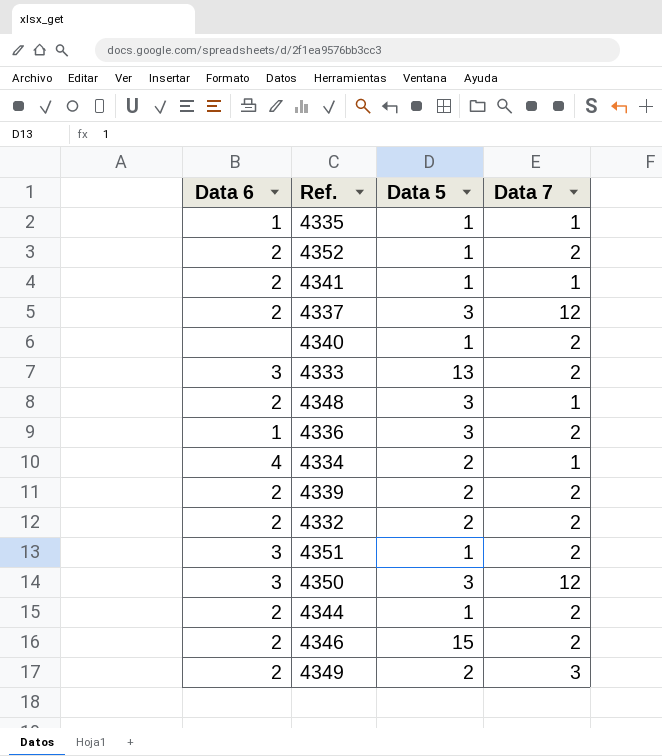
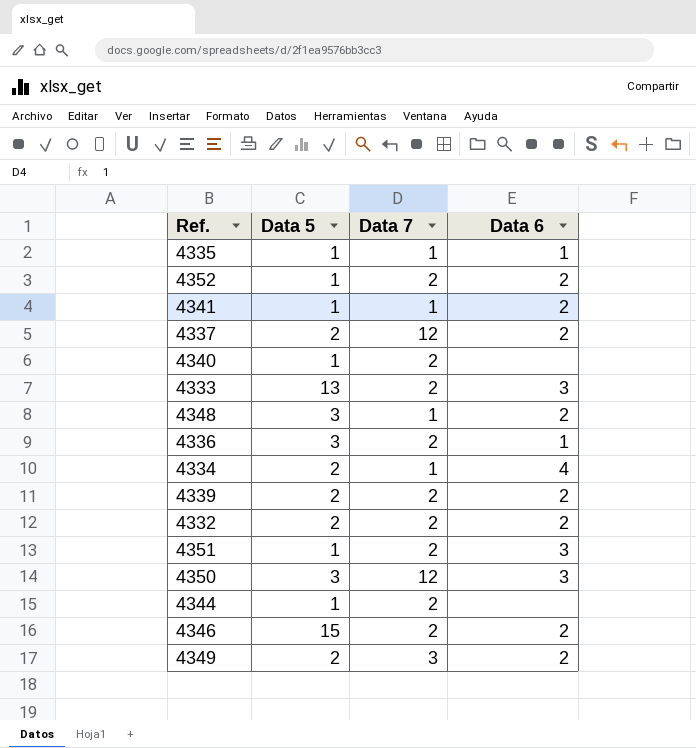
column Data 6 | position: 1 -> 4
4337 | Data 5: 3 -> 2
4344 | Data 6: 2 -> none

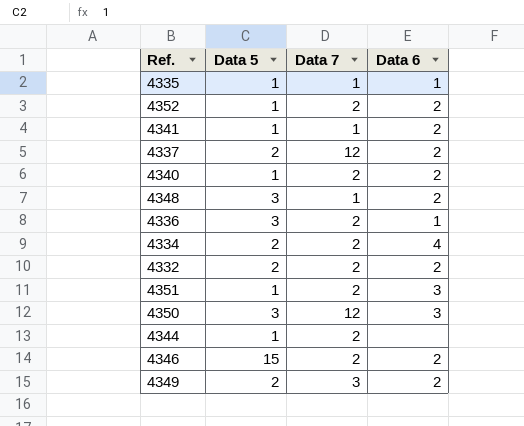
row 4333: 13 | 2 | 3 -> none
row 4339: 2 | 2 | 2 -> none
4340 | Data 6: none -> 2
4334 | Data 7: 1 -> 2

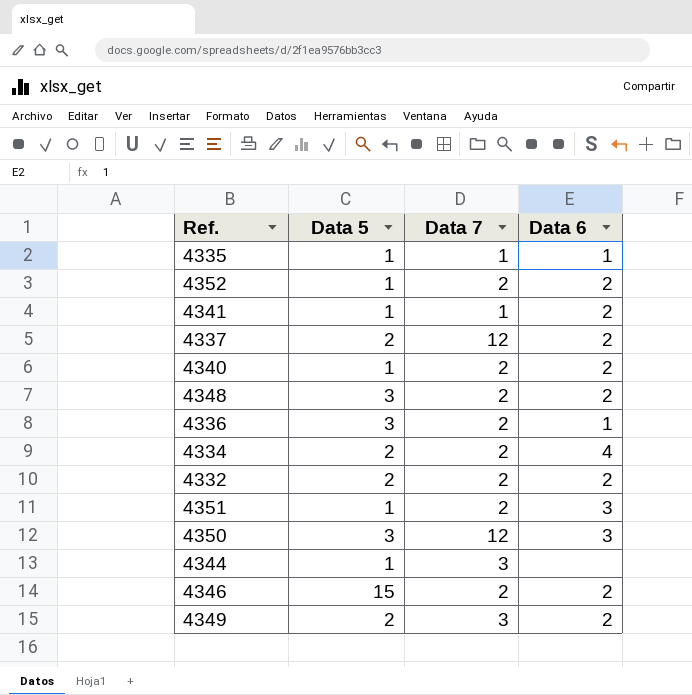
4348 | Data 7: 1 -> 2
4344 | Data 7: 2 -> 3

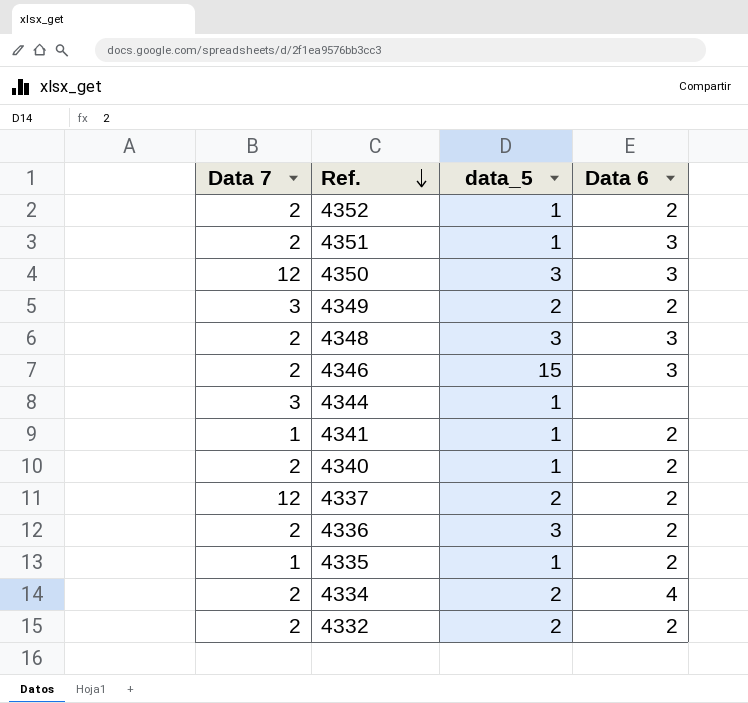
row order: none -> Ref. descending
column Data 7 | position: 3 -> 1
column name: Data 5 -> data_5
4348 | Data 6: 2 -> 3
4346 | Data 6: 2 -> 3
4336 | Data 6: 1 -> 2
4335 | Data 6: 1 -> 2

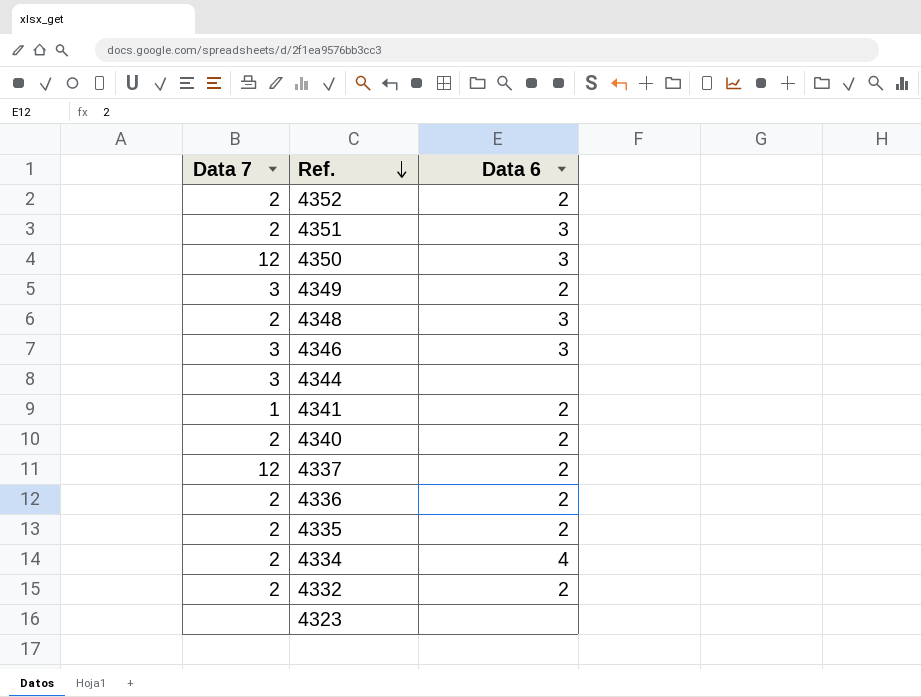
column data_5 | position: 3 -> none
4346 | Data 7: 2 -> 3
4335 | Data 7: 1 -> 2
row 4323: none -> none | none

